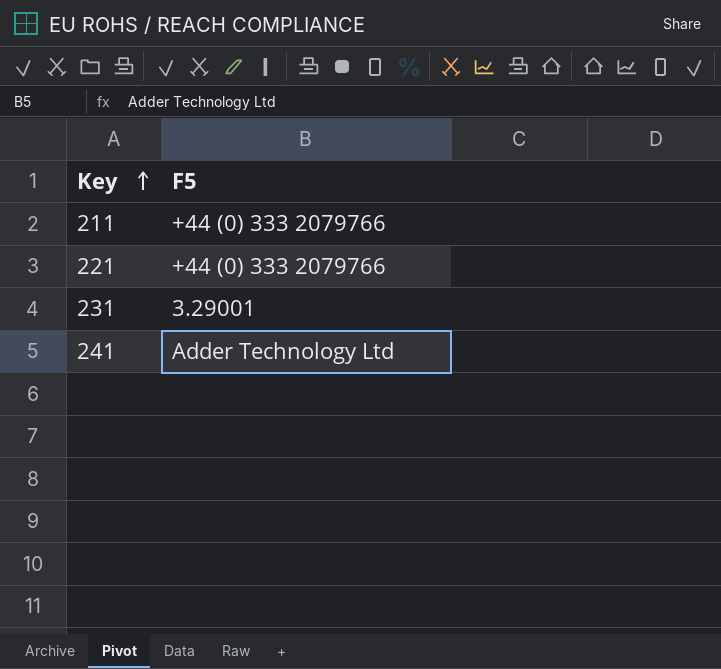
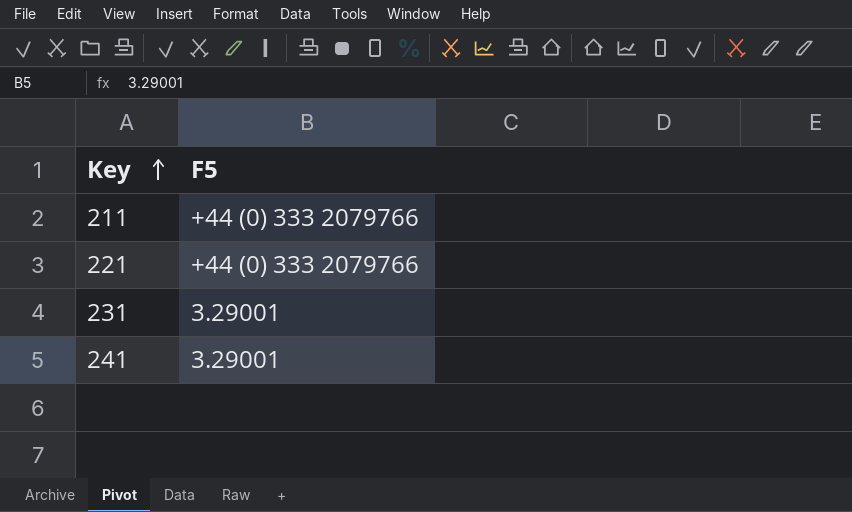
241 | F5: Adder Technology Ltd -> 3.29001

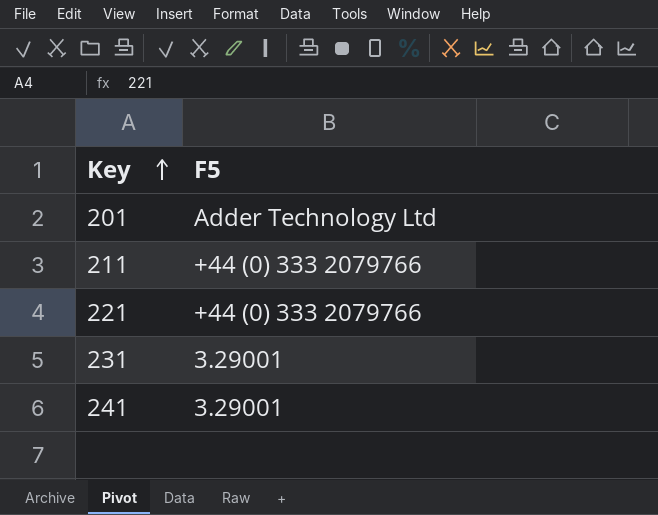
row 201: none -> Adder Technology Ltd

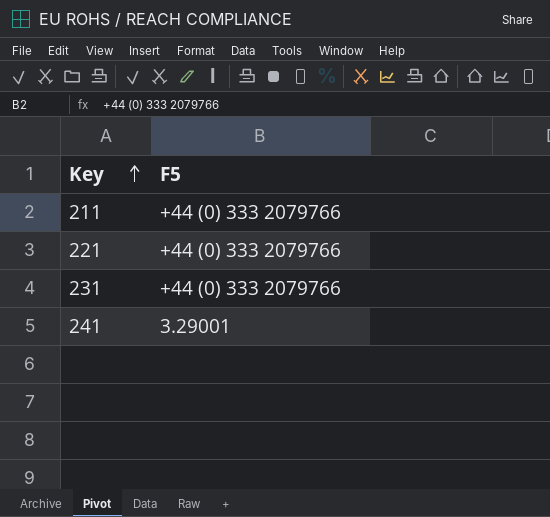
row 201: Adder Technology Ltd -> none
231 | F5: 3.29001 -> +44 (0) 333 2079766

